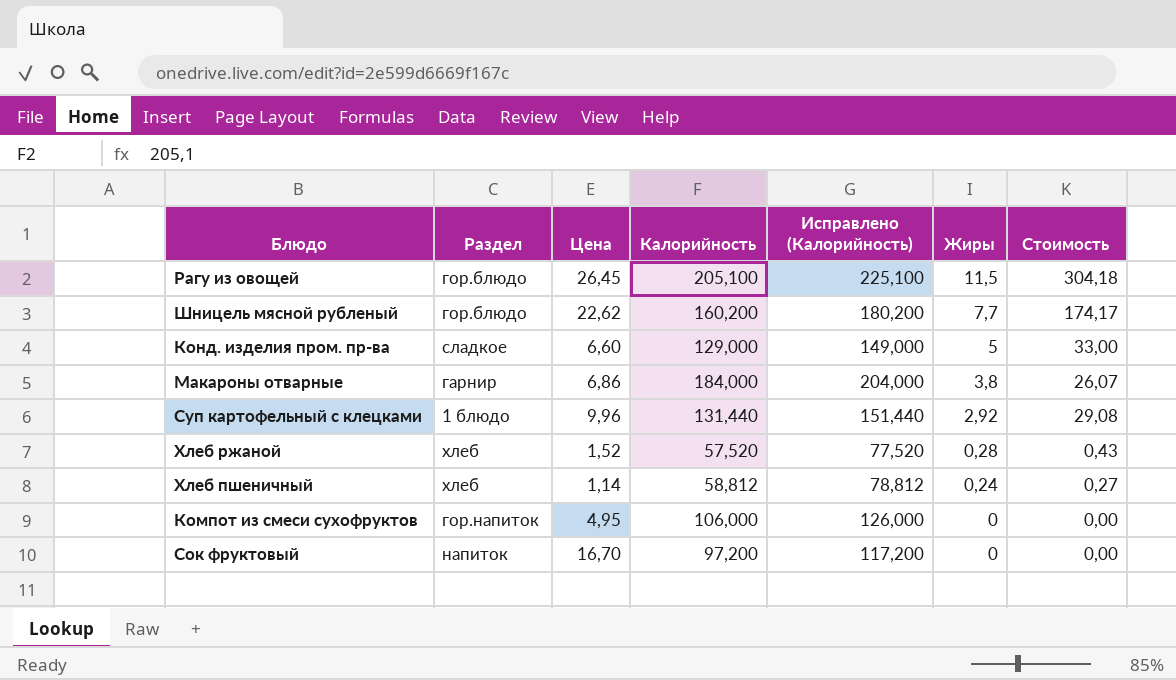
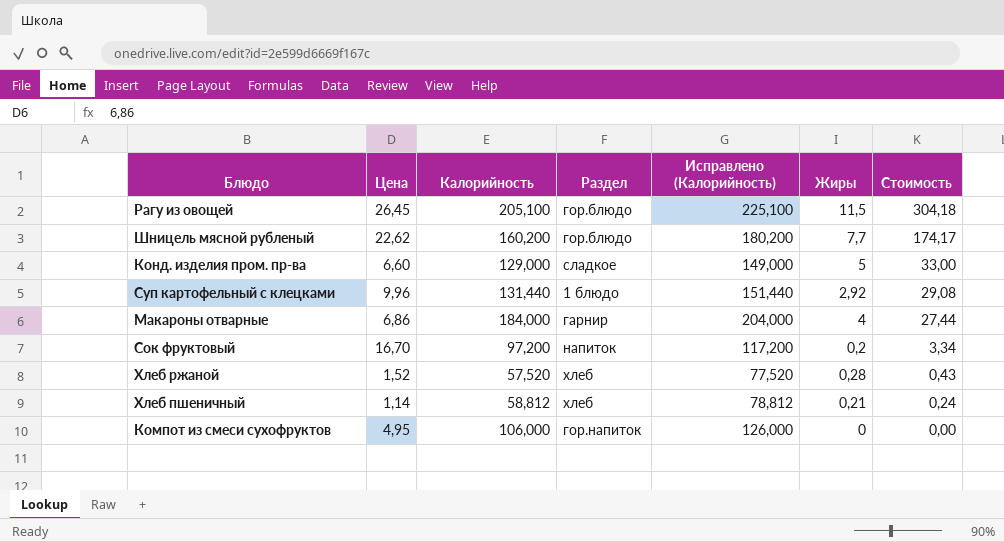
row order: Жиры descending -> Стоимость descending
column Раздел | position: 2 -> 4
Макароны отварные | Жиры: 3,8 -> 4
Макароны отварные | Стоимость: 26,07 -> 27,44
Сок фруктовый | Жиры: 0 -> 0,2
Сок фруктовый | Стоимость: 0,00 -> 3,34
Хлеб пшеничный | Жиры: 0,24 -> 0,21
Хлеб пшеничный | Стоимость: 0,27 -> 0,24

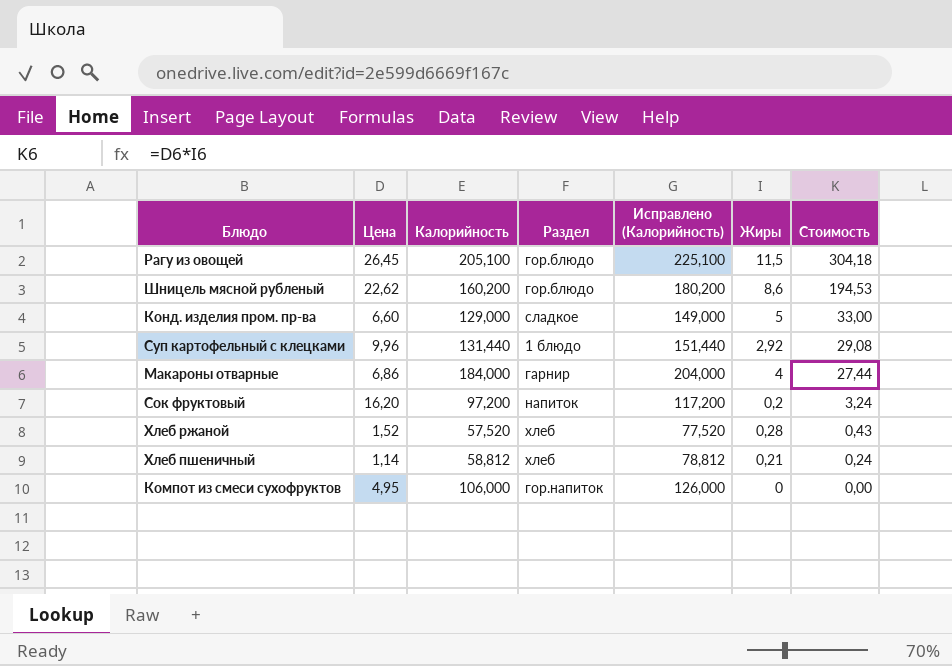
Шницель мясной рубленый | Жиры: 7,7 -> 8,6
Шницель мясной рубленый | Стоимость: 174,17 -> 194,53
Сок фруктовый | Цена: 16,70 -> 16,20
Сок фруктовый | Стоимость: 3,34 -> 3,24

